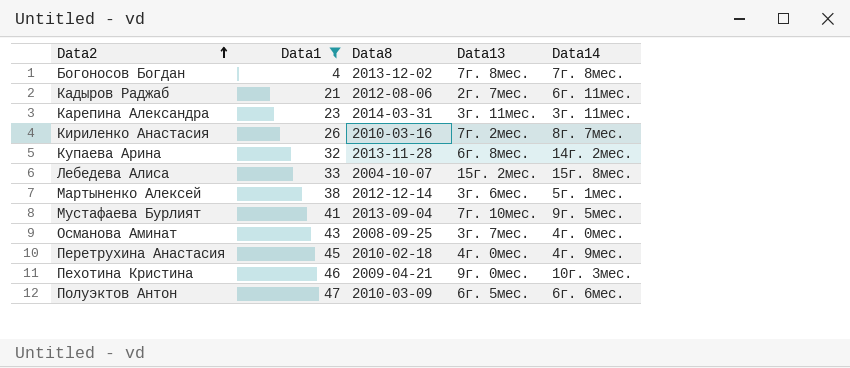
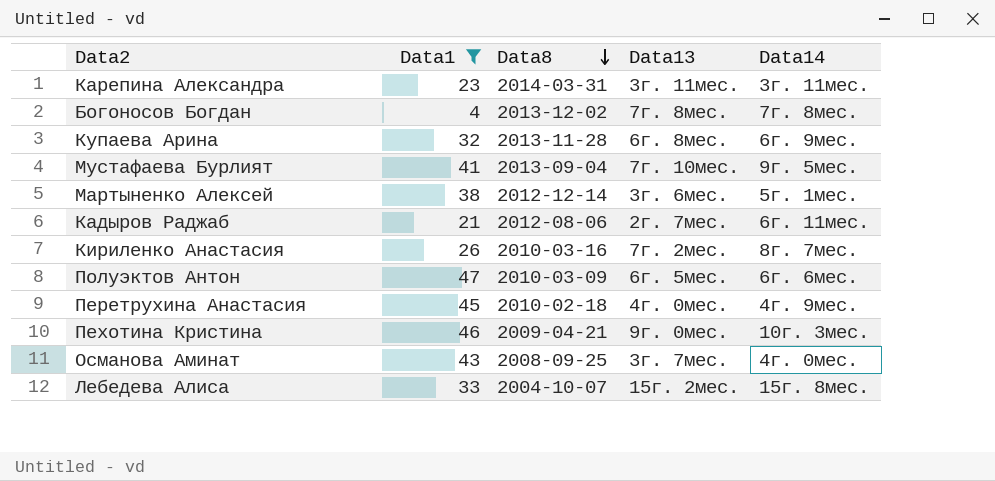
row order: Data2 ascending -> Data8 descending
Купаева Арина | Data14: 14г. 2мес. -> 6г. 9мес.

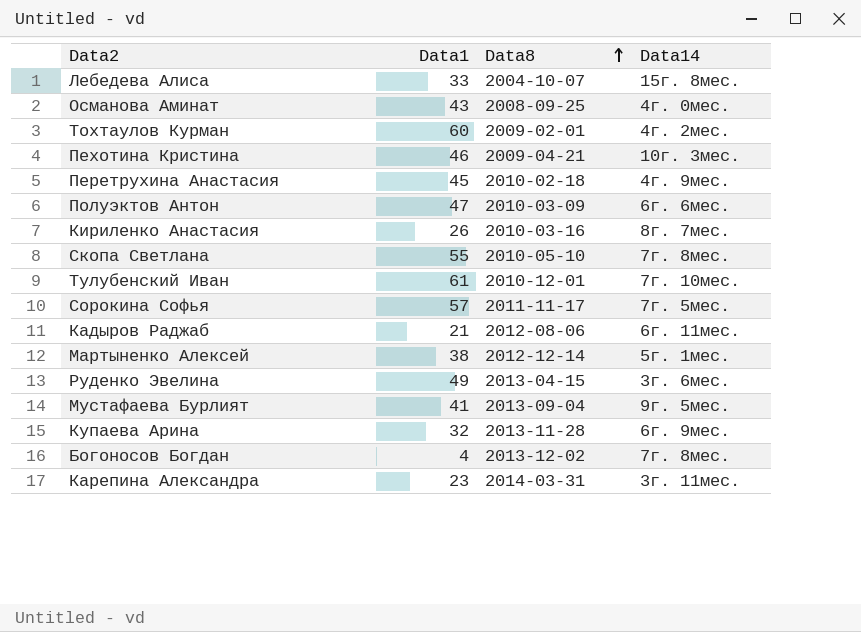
filter: Data1 <= 47 -> none
row order: Data8 descending -> Data8 ascending
column Data13 | position: 4 -> none

